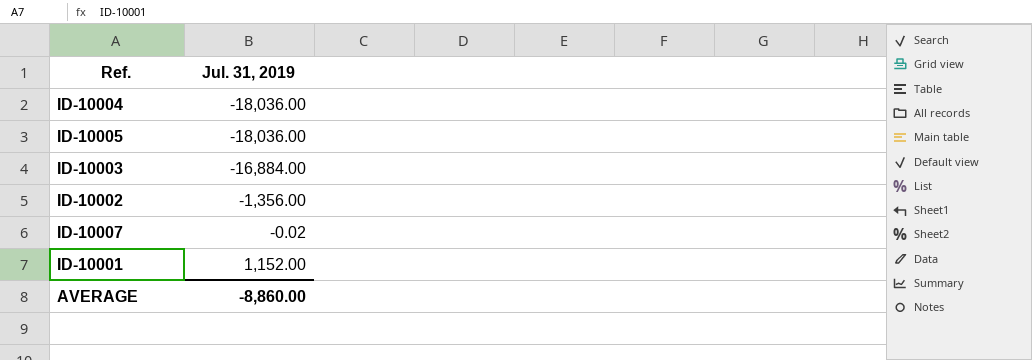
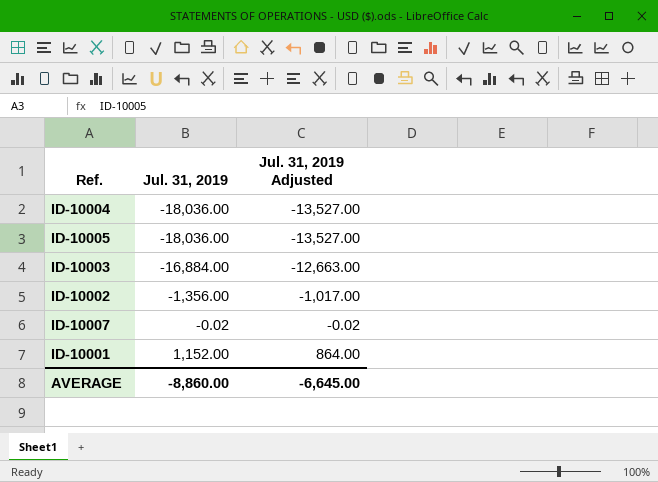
column Jul. 31, 2019 Adjusted | formula: none -> [Jul. 31, 2019] * 0.75

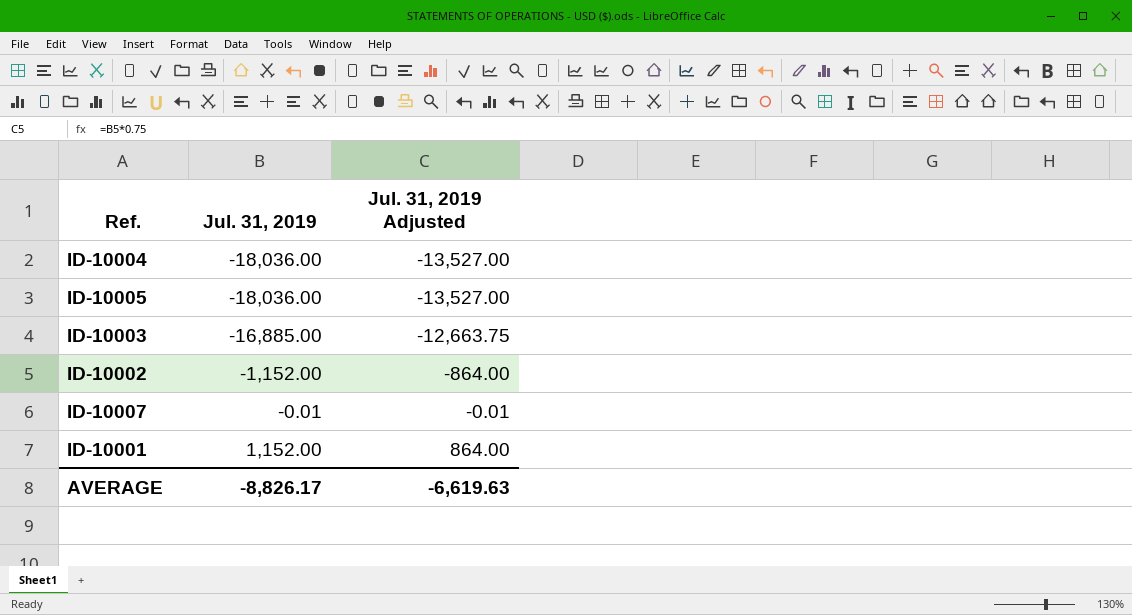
ID-10003 | Jul. 31, 2019: -16,884.00 -> -16,885.00
ID-10003 | Jul. 31, 2019 Adjusted: -12,663.00 -> -12,663.75
ID-10002 | Jul. 31, 2019: -1,356.00 -> -1,152.00
ID-10002 | Jul. 31, 2019 Adjusted: -1,017.00 -> -864.00
ID-10007 | Jul. 31, 2019: -0.02 -> -0.01
ID-10007 | Jul. 31, 2019 Adjusted: -0.02 -> -0.01
AVERAGE | Jul. 31, 2019: -8,860.00 -> -8,826.17
AVERAGE | Jul. 31, 2019 Adjusted: -6,645.00 -> -6,619.63

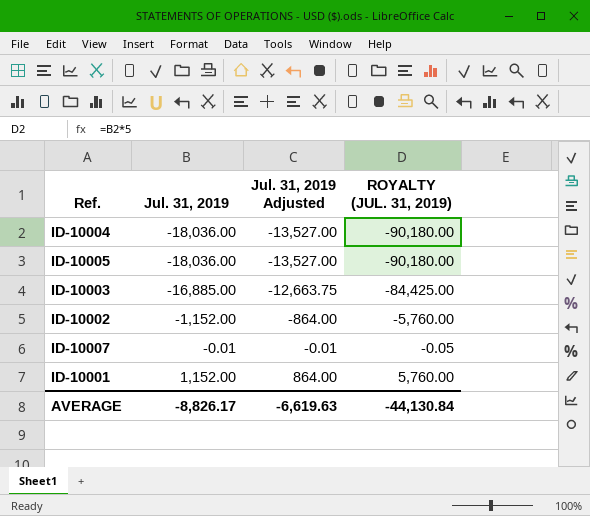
column ROYALTY (JUL. 31, 2019) | formula: none -> [Jul. 31, 2019] * 5

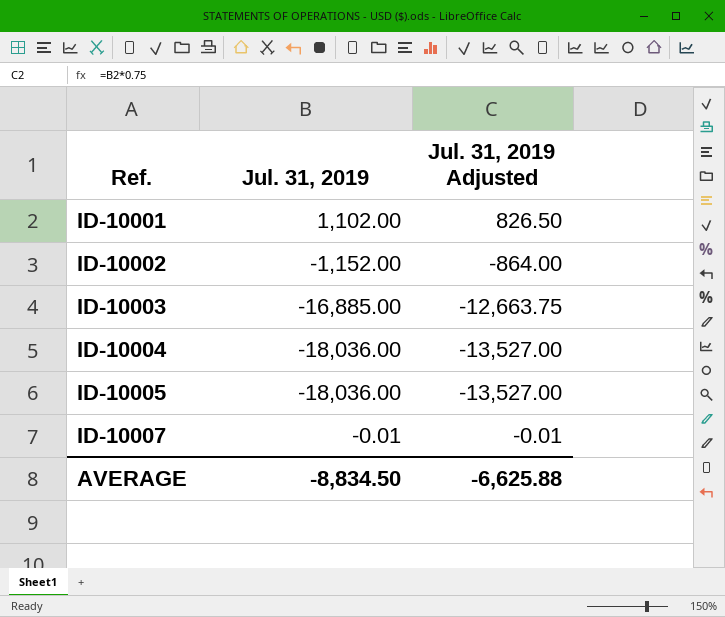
row order: Jul. 31, 2019 ascending -> Ref. ascending
column ROYALTY (JUL. 31, 2019) | formula: [Jul. 31, 2019] * 5 -> none
ID-10001 | Jul. 31, 2019: 1,152.00 -> 1,102.00
ID-10001 | Jul. 31, 2019 Adjusted: 864.00 -> 826.50
AVERAGE | Jul. 31, 2019: -8,826.17 -> -8,834.50
AVERAGE | Jul. 31, 2019 Adjusted: -6,619.63 -> -6,625.88

